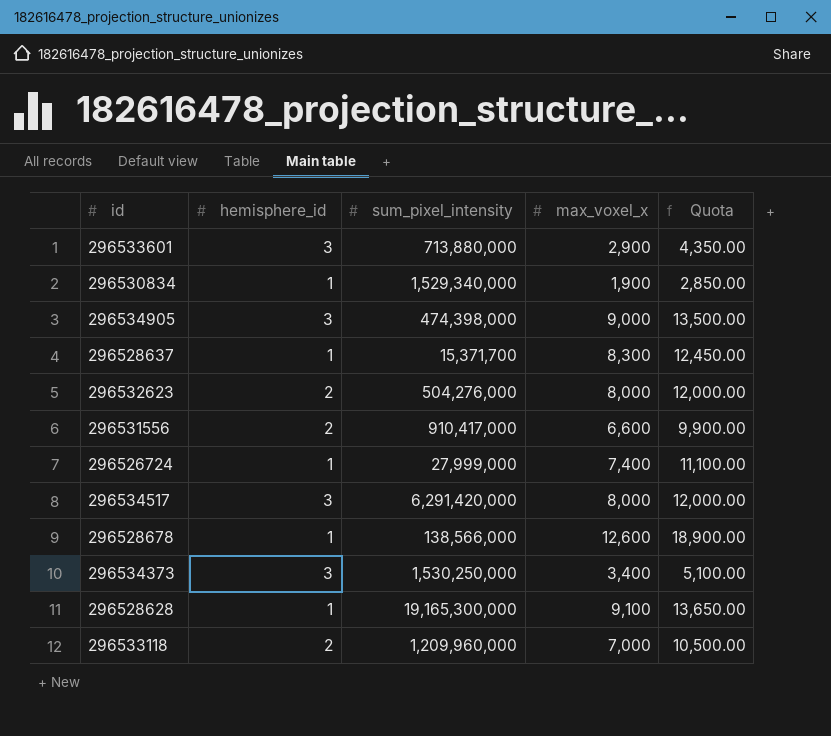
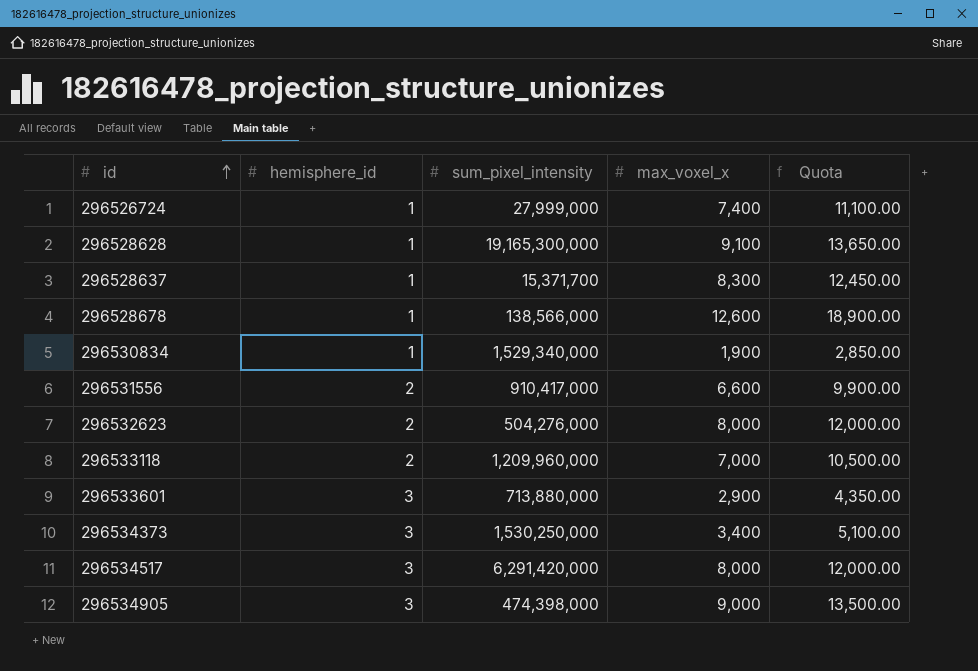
row order: none -> id ascending

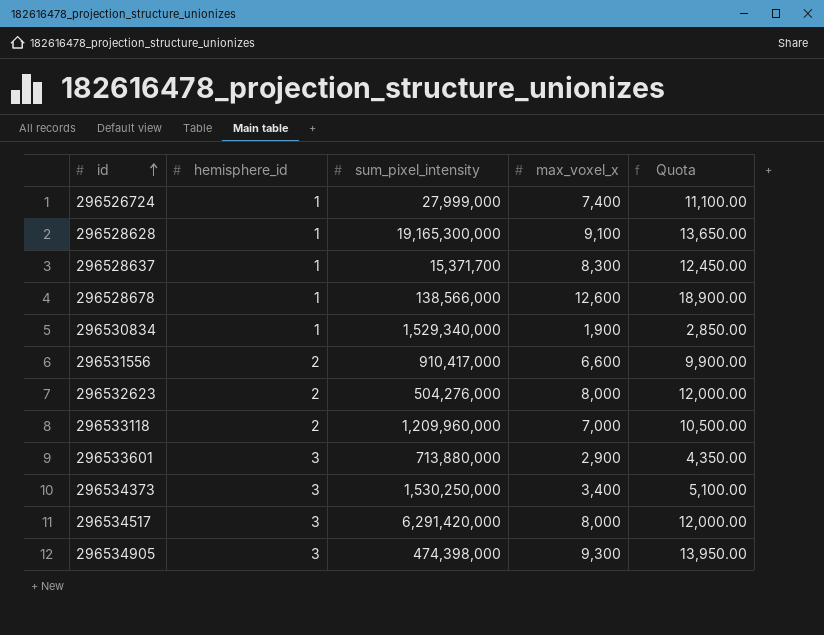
296534905 | max_voxel_x: 9,000 -> 9,300
296534905 | Quota: 13,500.00 -> 13,950.00

